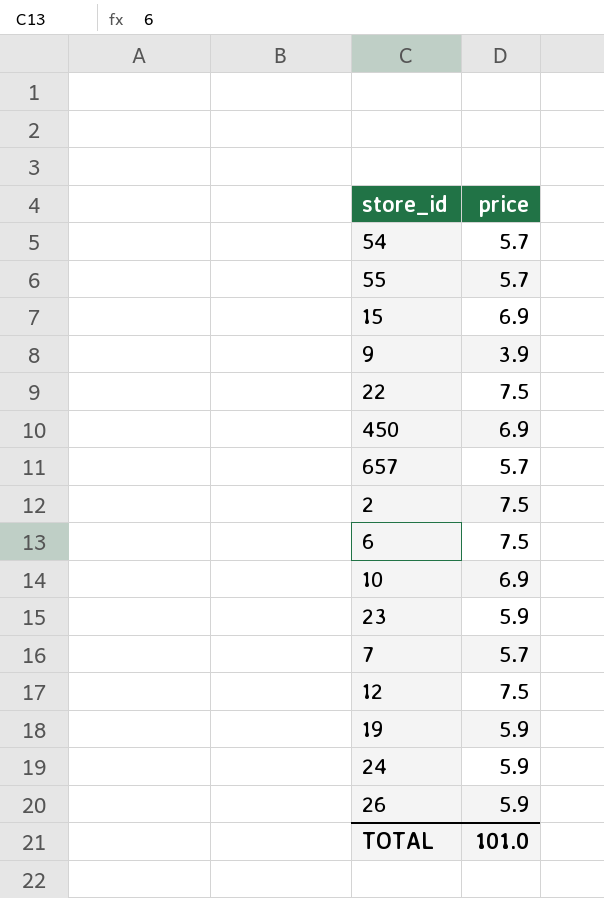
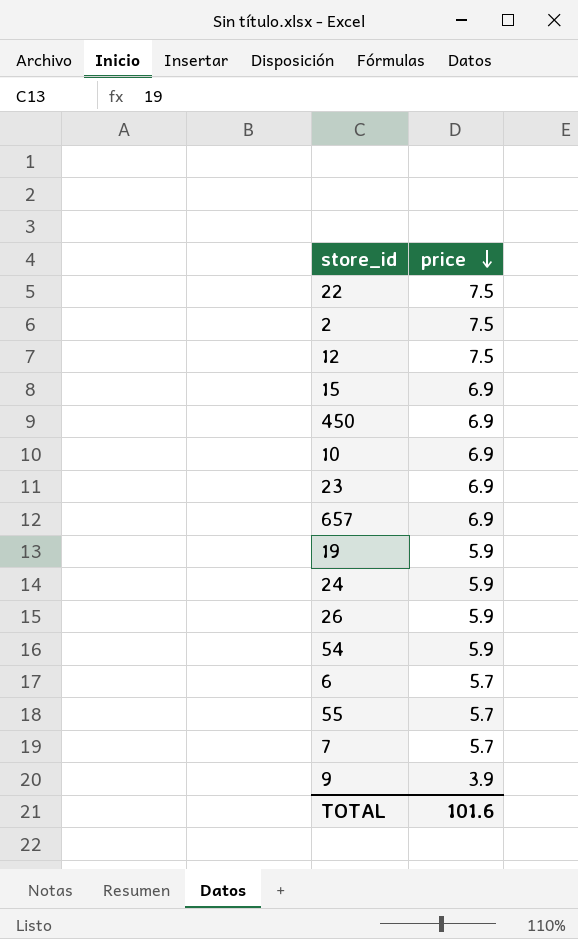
row order: none -> price descending
23 | price: 5.9 -> 6.9
657 | price: 5.7 -> 6.9
54 | price: 5.7 -> 5.9
6 | price: 7.5 -> 5.7
TOTAL | price: 101.0 -> 101.6

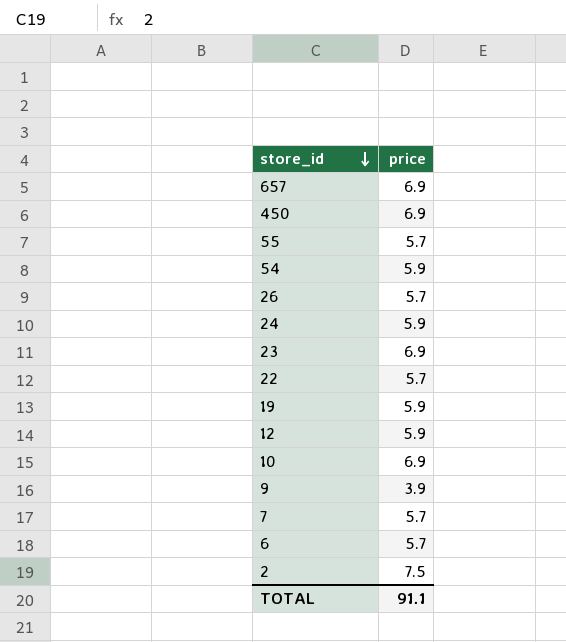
row order: price descending -> store_id descending
row 15: 6.9 -> none
26 | price: 5.9 -> 5.7
22 | price: 7.5 -> 5.7
12 | price: 7.5 -> 5.9
TOTAL | price: 101.6 -> 91.1

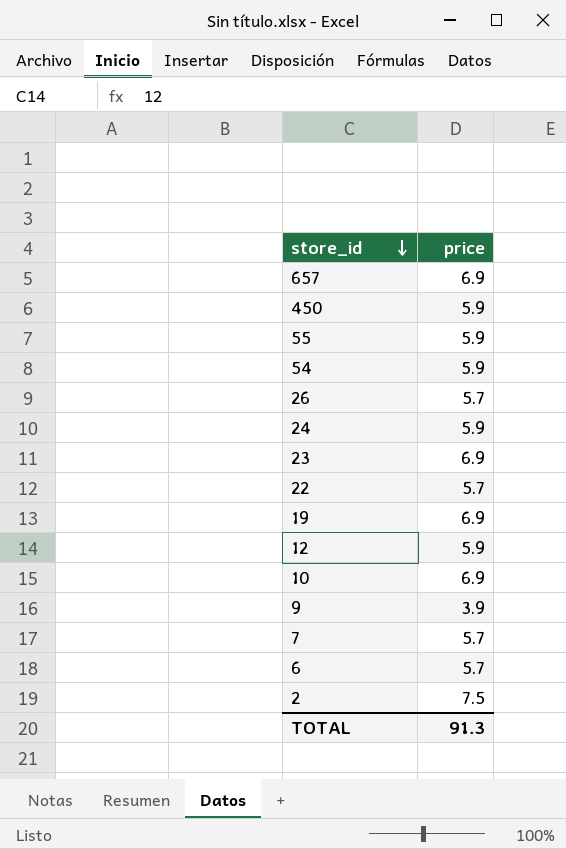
450 | price: 6.9 -> 5.9
55 | price: 5.7 -> 5.9
19 | price: 5.9 -> 6.9
TOTAL | price: 91.1 -> 91.3

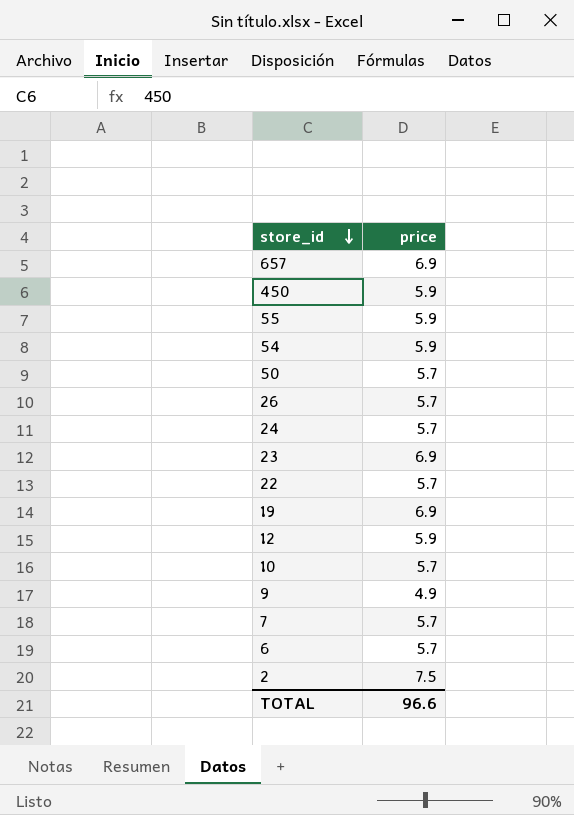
row 50: none -> 5.7
24 | price: 5.9 -> 5.7
10 | price: 6.9 -> 5.7
9 | price: 3.9 -> 4.9
TOTAL | price: 91.3 -> 96.6

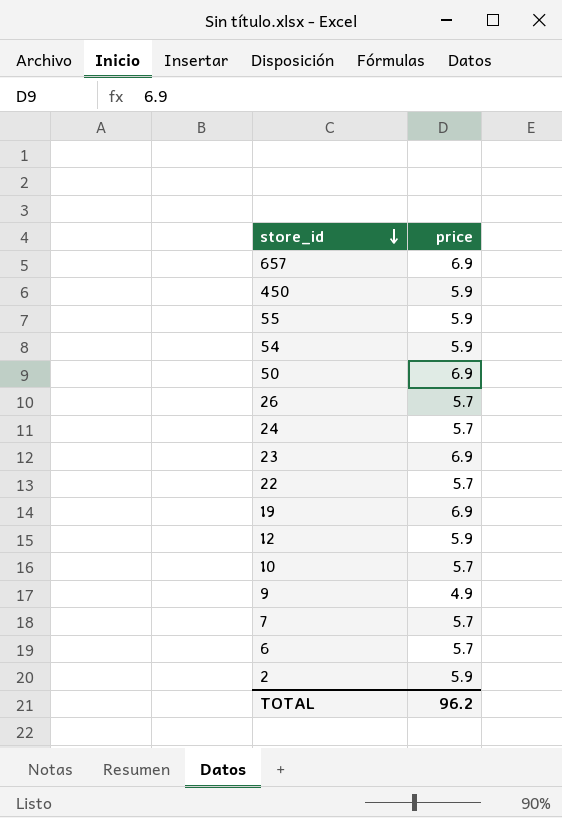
50 | price: 5.7 -> 6.9
2 | price: 7.5 -> 5.9
TOTAL | price: 96.6 -> 96.2

